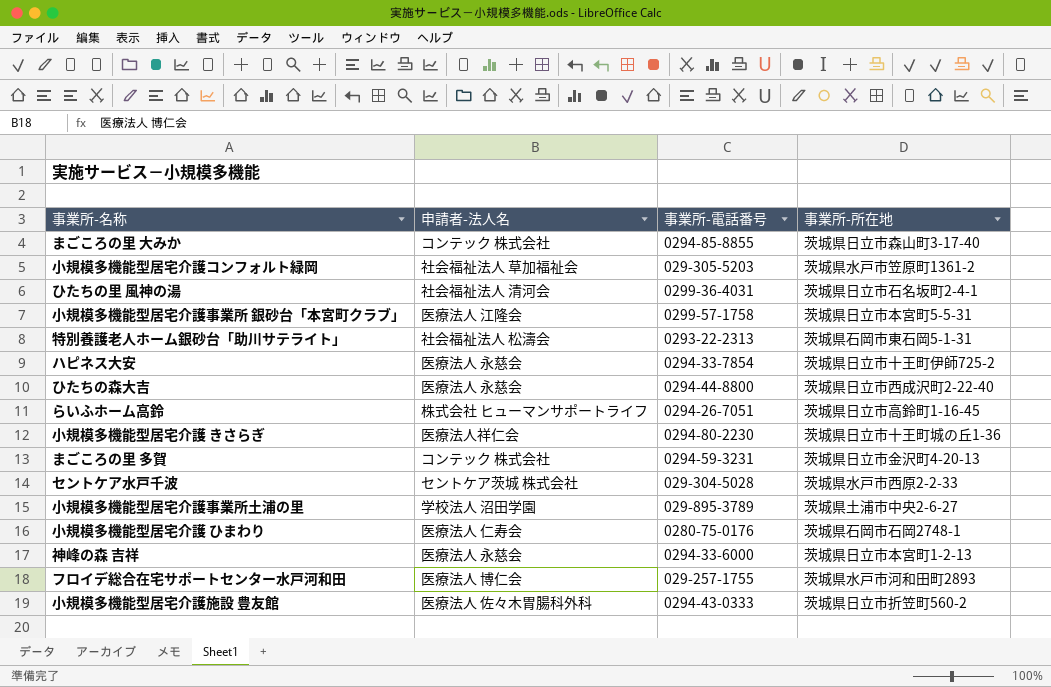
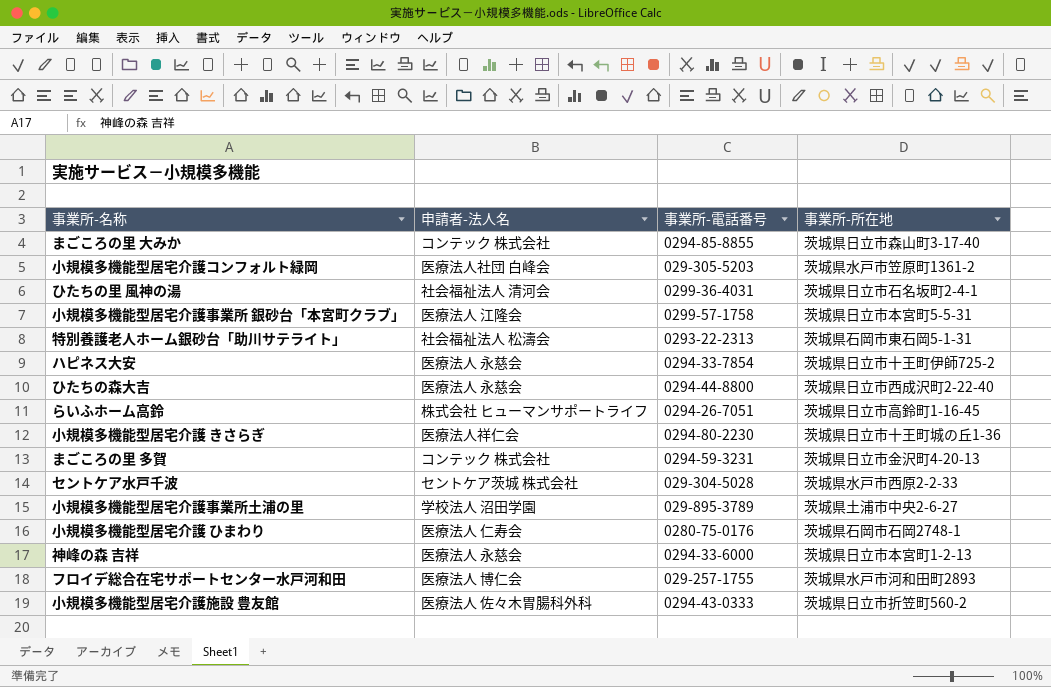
小規模多機能型居宅介護コンフォルト緑岡 | 申請者-法人名: 社会福祉法人 草加福祉会 -> 医療法人社団 白峰会

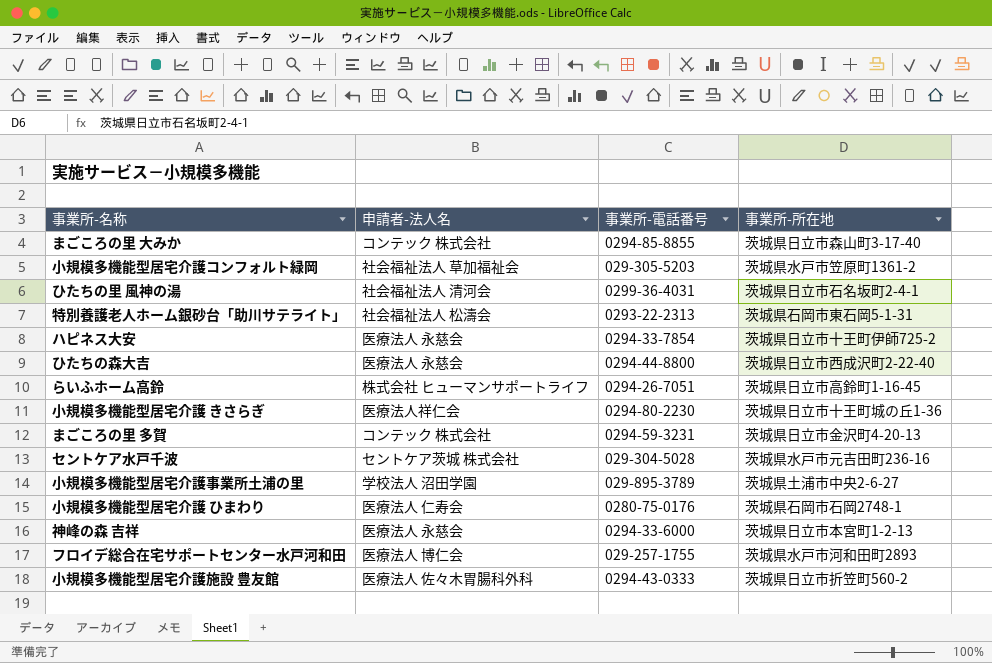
row 小規模多機能型居宅介護事業所 銀砂台「本宮町クラブ」: 医療法人 江隆会 | 0299-57-1758 | 茨城県日立市本宮町5-5-31 -> none
小規模多機能型居宅介護コンフォルト緑岡 | 申請者-法人名: 医療法人社団 白峰会 -> 社会福祉法人 草加福祉会
セントケア水戸千波 | 事業所-所在地: 茨城県水戸市西原2-2-33 -> 茨城県水戸市元吉田町236-16

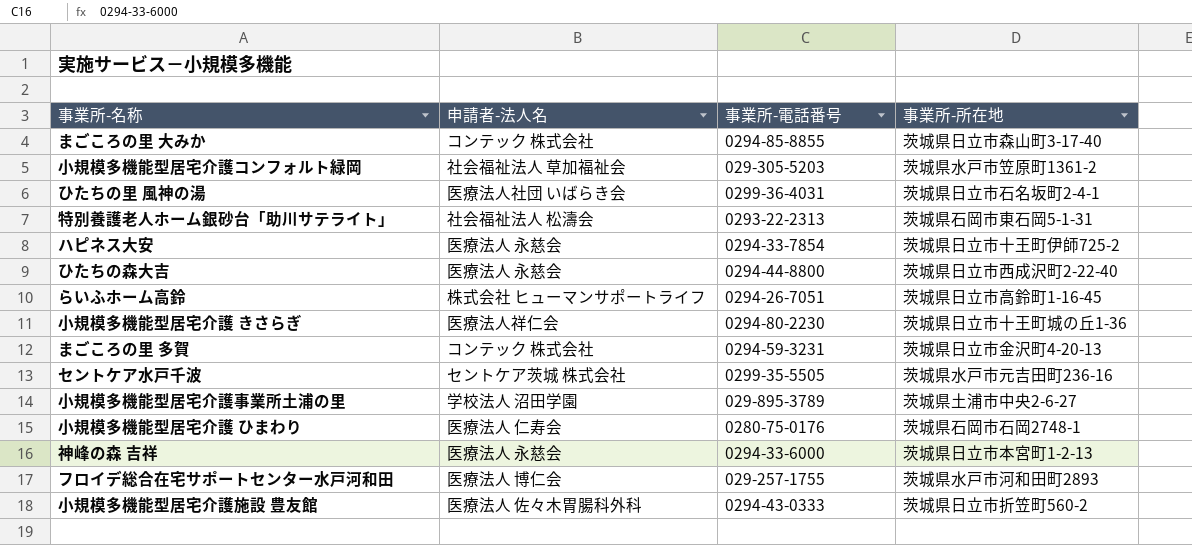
ひたちの里 風神の湯 | 申請者-法人名: 社会福祉法人 清河会 -> 医療法人社団 いばらき会
セントケア水戸千波 | 事業所-電話番号: 029-304-5028 -> 0299-35-5505

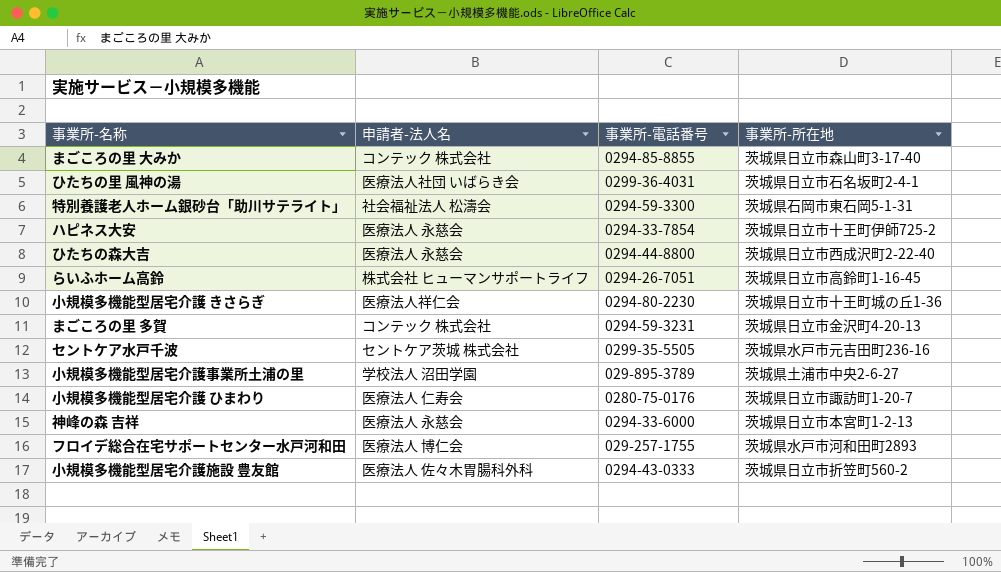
row 小規模多機能型居宅介護コンフォルト緑岡: 社会福祉法人 草加福祉会 | 029-305-5203 | 茨城県水戸市笠原町1361-2 -> none
特別養護老人ホーム銀砂台「助川サテライト」 | 事業所-電話番号: 0293-22-2313 -> 0294-59-3300
小規模多機能型居宅介護 ひまわり | 事業所-所在地: 茨城県石岡市石岡2748-1 -> 茨城県日立市諏訪町1-20-7

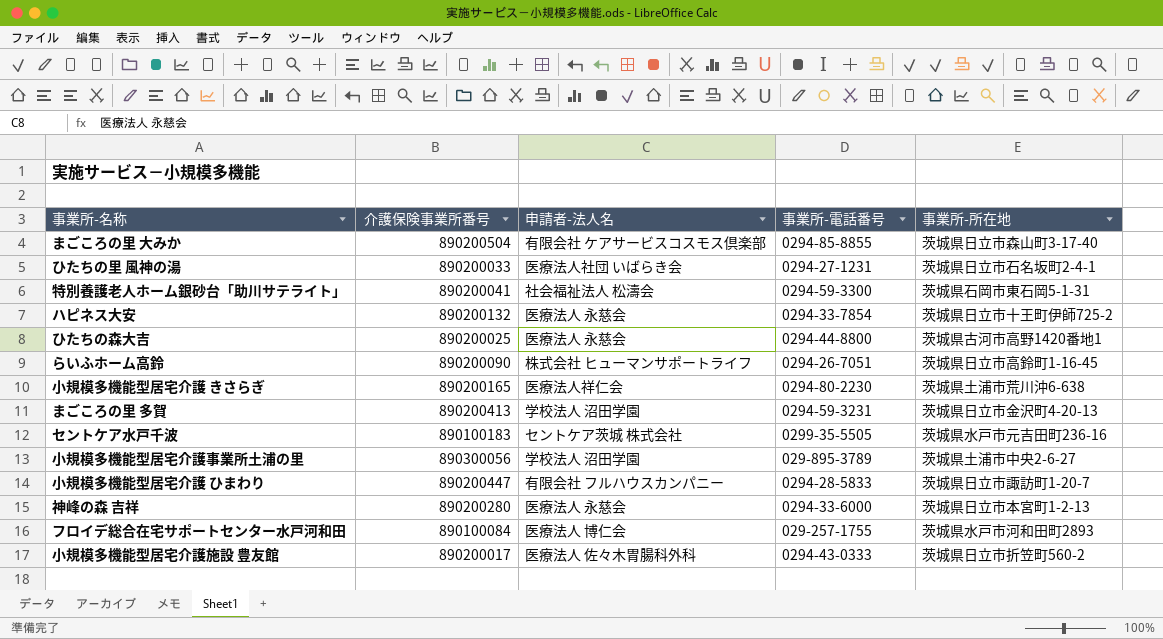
column 介護保険事業所番号 | position: none -> 2
まごころの里 大みか | 申請者-法人名: コンテック 株式会社 -> 有限会社 ケアサービスコスモス倶楽部
ひたちの里 風神の湯 | 事業所-電話番号: 0299-36-4031 -> 0294-27-1231
ひたちの森大吉 | 事業所-所在地: 茨城県日立市西成沢町2-22-40 -> 茨城県古河市高野1420番地1
小規模多機能型居宅介護 きさらぎ | 事業所-所在地: 茨城県日立市十王町城の丘1-36 -> 茨城県土浦市荒川沖6-638
まごころの里 多賀 | 申請者-法人名: コンテック 株式会社 -> 学校法人 沼田学園
小規模多機能型居宅介護 ひまわり | 申請者-法人名: 医療法人 仁寿会 -> 有限会社 フルハウスカンパニー
小規模多機能型居宅介護 ひまわり | 事業所-電話番号: 0280-75-0176 -> 0294-28-5833

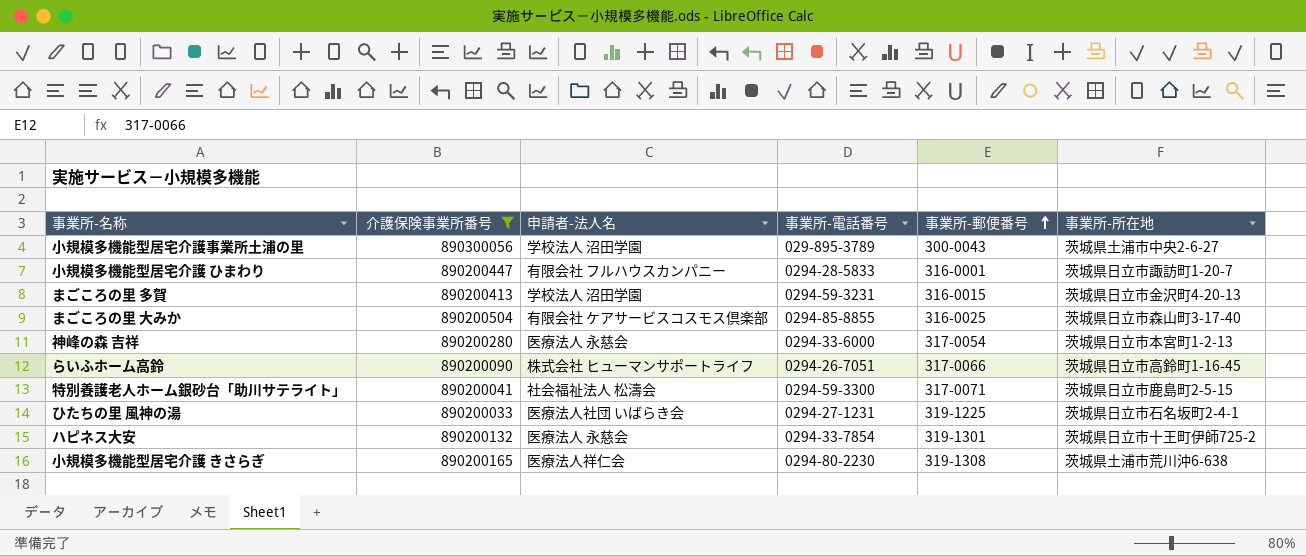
filter: none -> 介護保険事業所番号 >= 890200033
row order: none -> 事業所-郵便番号 ascending
column 事業所-郵便番号 | position: none -> 5
特別養護老人ホーム銀砂台「助川サテライト」 | 事業所-所在地: 茨城県石岡市東石岡5-1-31 -> 茨城県日立市鹿島町2-5-15

